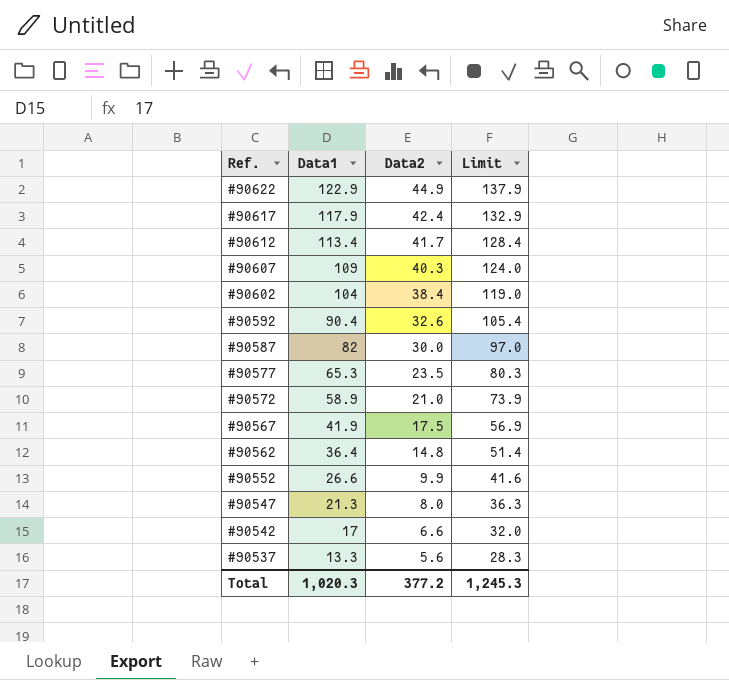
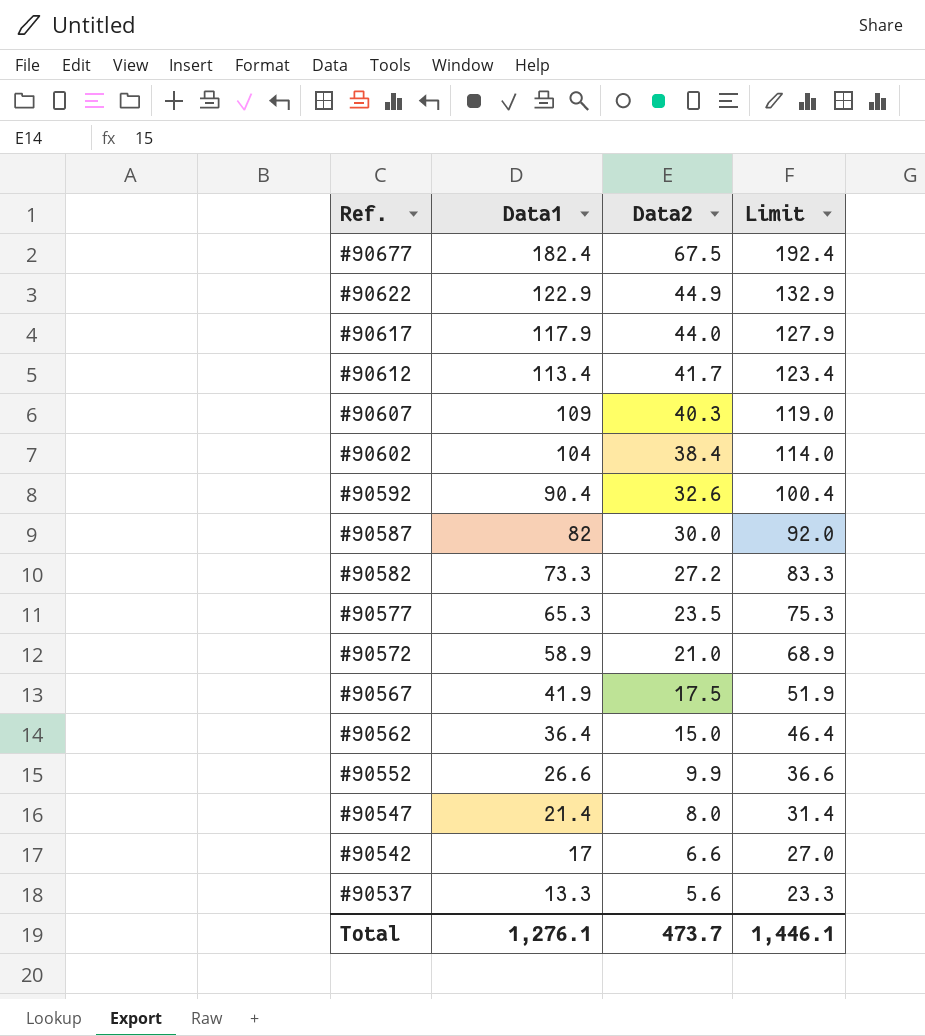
column Limit | formula: [Data1] + 15 -> [Data1] + 10
row #90677: none -> 182.4 | 67.5 | 192.4
#90617 | Data2: 42.4 -> 44.0
row #90582: none -> 73.3 | 27.2 | 83.3
#90562 | Data2: 14.8 -> 15.0
#90547 | Data1: 21.3 -> 21.4
Total | Data1: 1,020.3 -> 1,276.1
Total | Data2: 377.2 -> 473.7
Total | Limit: 1,245.3 -> 1,446.1

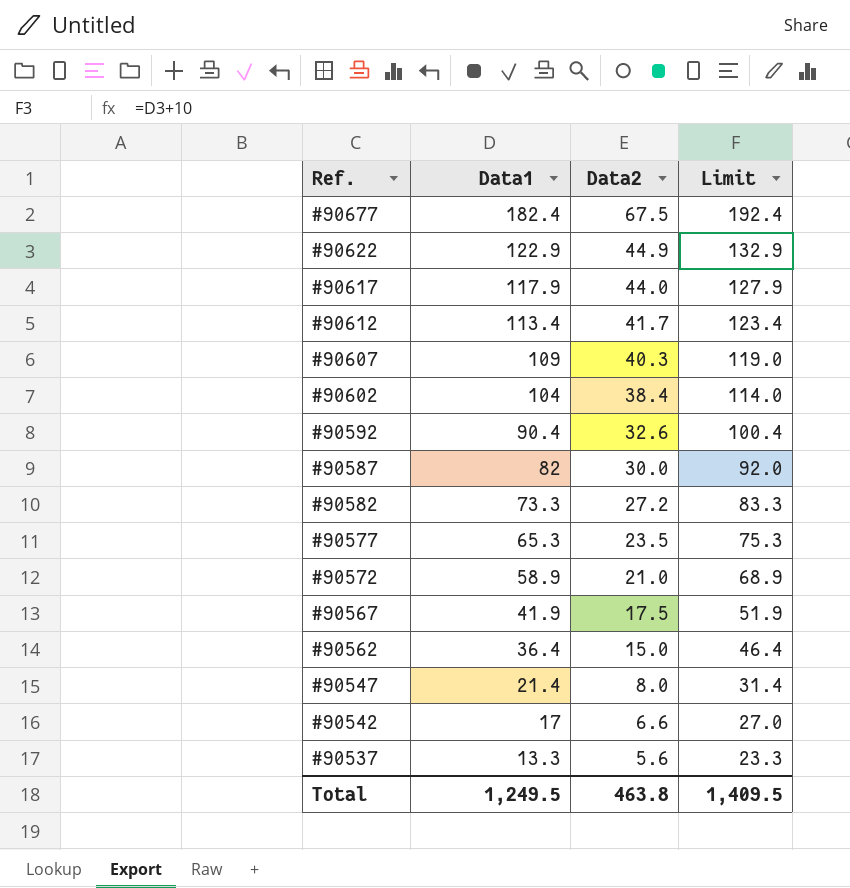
row #90552: 26.6 | 9.9 | 36.6 -> none
Total | Data1: 1,276.1 -> 1,249.5
Total | Data2: 473.7 -> 463.8
Total | Limit: 1,446.1 -> 1,409.5

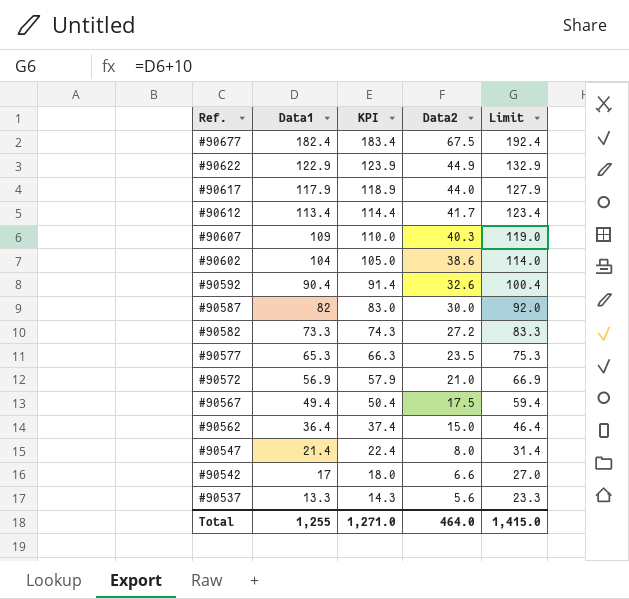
column KPI | formula: none -> [Data1] + 1
#90602 | Data2: 38.4 -> 38.6
#90572 | Data1: 58.9 -> 56.9
#90572 | Limit: 68.9 -> 66.9
#90567 | Data1: 41.9 -> 49.4
#90567 | Limit: 51.9 -> 59.4
Total | Data1: 1,249.5 -> 1,255
Total | Data2: 463.8 -> 464.0
Total | Limit: 1,409.5 -> 1,415.0

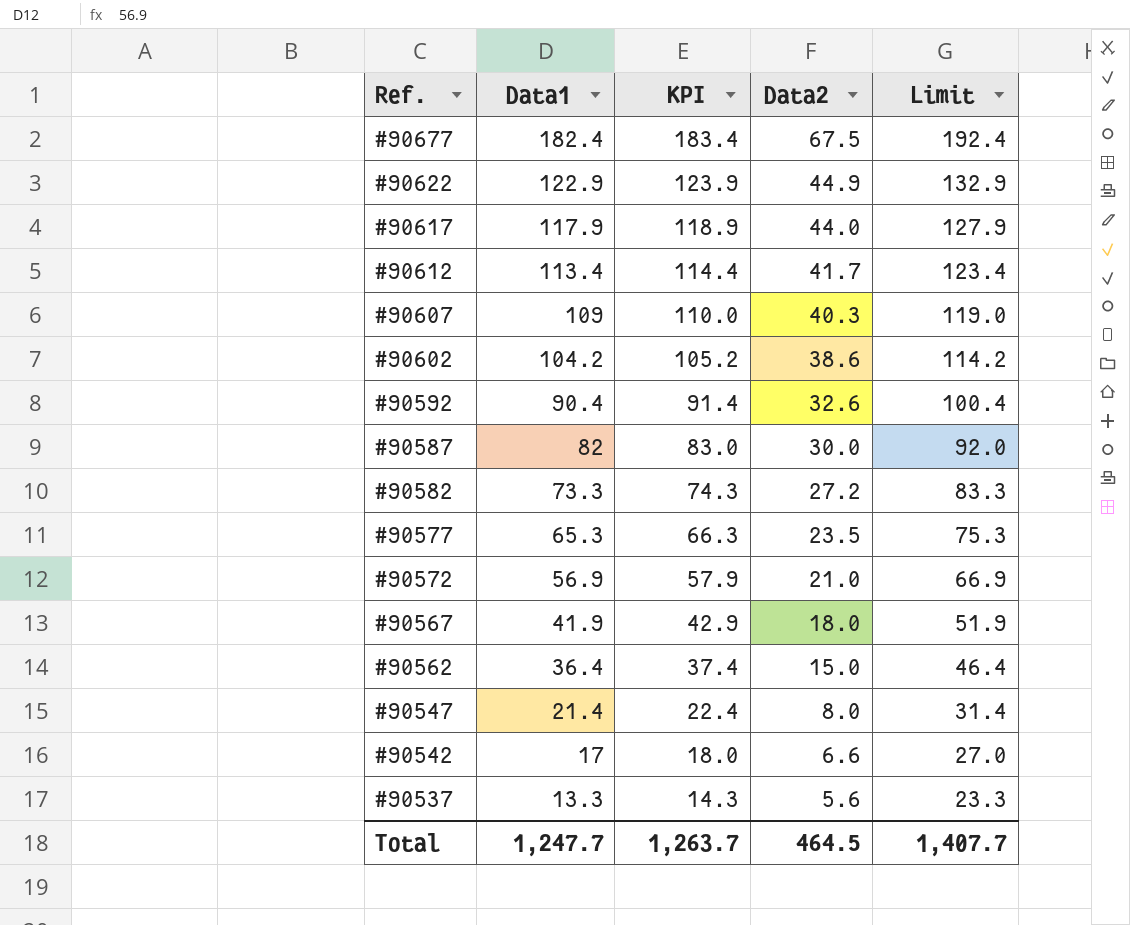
#90602 | Data1: 104 -> 104.2
#90602 | KPI: 105.0 -> 105.2
#90602 | Limit: 114.0 -> 114.2
#90567 | Data1: 49.4 -> 41.9
#90567 | KPI: 50.4 -> 42.9
#90567 | Data2: 17.5 -> 18.0
#90567 | Limit: 59.4 -> 51.9
Total | Data1: 1,255 -> 1,247.7
Total | KPI: 1,271.0 -> 1,263.7
Total | Data2: 464.0 -> 464.5
Total | Limit: 1,415.0 -> 1,407.7

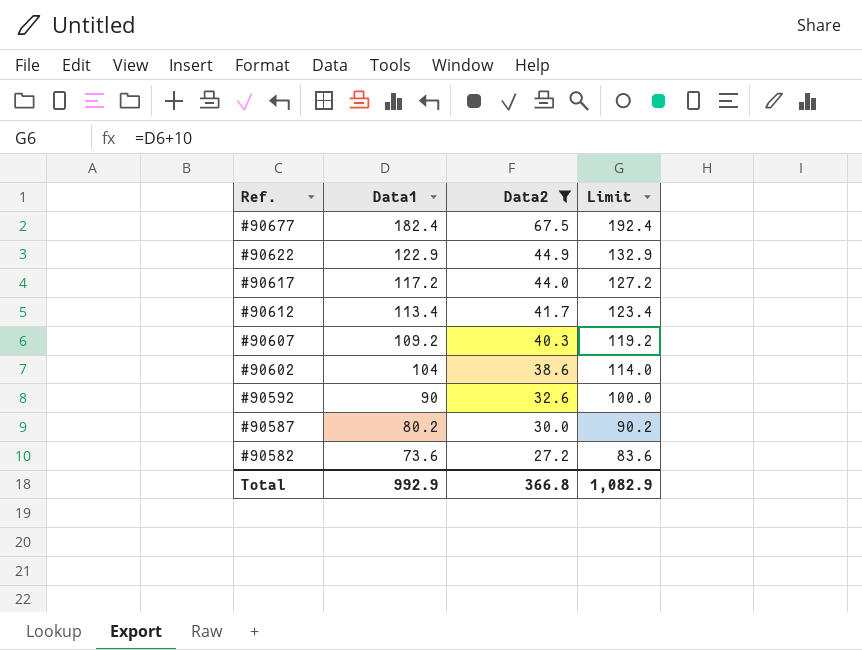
filter: none -> Data2 >= 27.2
column KPI | formula: [Data1] + 1 -> none
#90617 | Data1: 117.9 -> 117.2
#90617 | Limit: 127.9 -> 127.2
#90607 | Data1: 109 -> 109.2
#90607 | Limit: 119.0 -> 119.2
#90602 | Data1: 104.2 -> 104
#90602 | Limit: 114.2 -> 114.0
#90592 | Data1: 90.4 -> 90
#90592 | Limit: 100.4 -> 100.0
#90587 | Data1: 82 -> 80.2
#90587 | Limit: 92.0 -> 90.2
#90582 | Data1: 73.3 -> 73.6
#90582 | Limit: 83.3 -> 83.6
Total | Data1: 1,247.7 -> 992.9
Total | Data2: 464.5 -> 366.8
Total | Limit: 1,407.7 -> 1,082.9

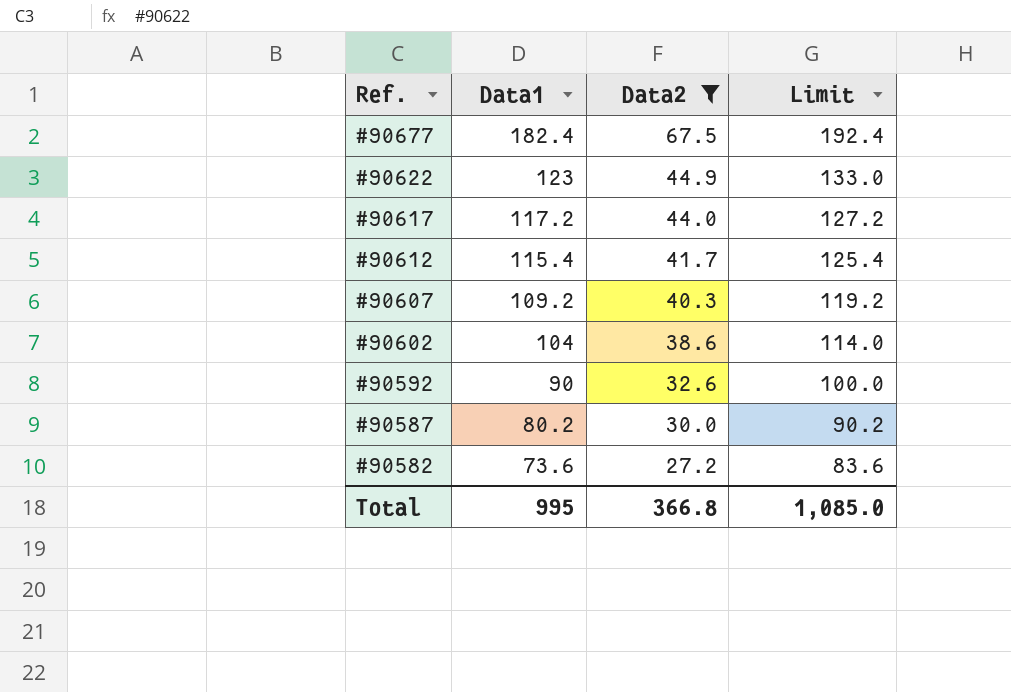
#90622 | Data1: 122.9 -> 123
#90622 | Limit: 132.9 -> 133.0
#90612 | Data1: 113.4 -> 115.4
#90612 | Limit: 123.4 -> 125.4
Total | Data1: 992.9 -> 995
Total | Limit: 1,082.9 -> 1,085.0

